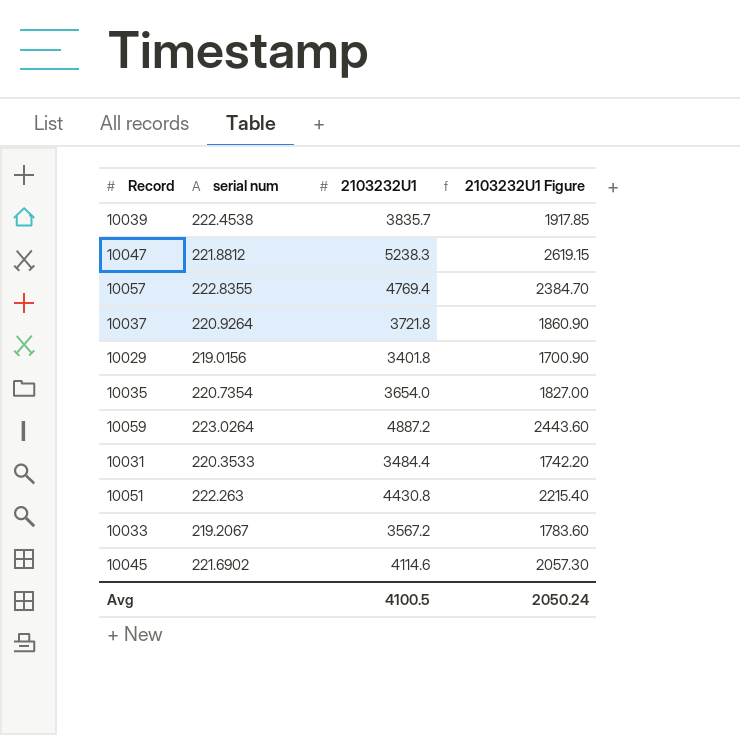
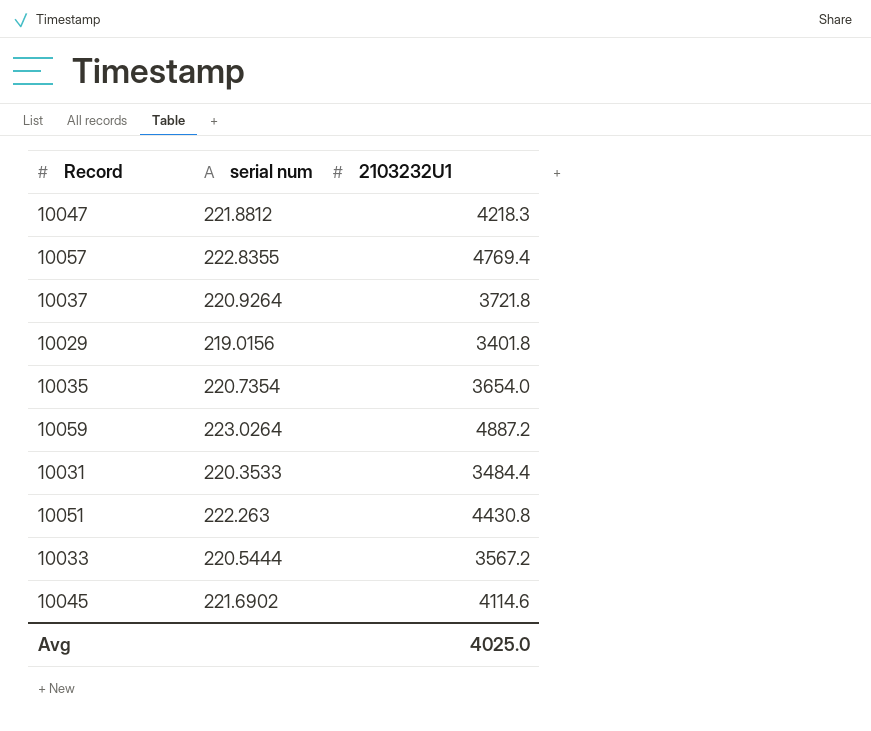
column 2103232U1 Figure | formula: [2103232U1] * 0.5 -> none
row 10039: 222.4538 | 3835.7 | 1917.85 -> none
10047 | 2103232U1: 5238.3 -> 4218.3
10033 | serial num: 219.2067 -> 220.5444
Avg | 2103232U1: 4100.5 -> 4025.0

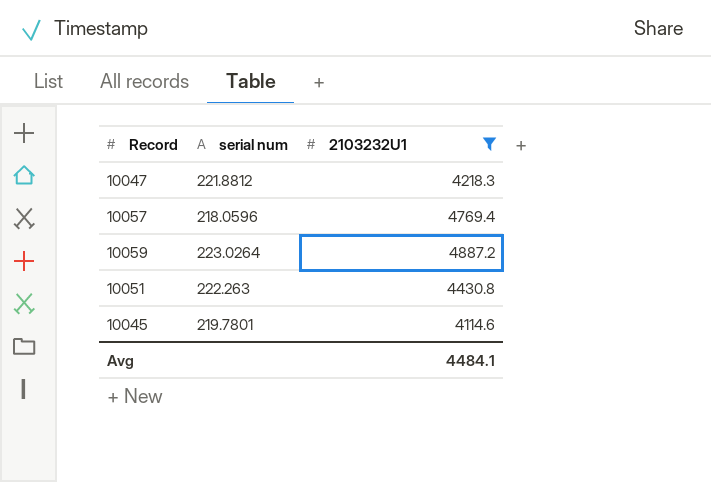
filter: none -> 2103232U1 >= 4114.6
10057 | serial num: 222.8355 -> 218.0596
10045 | serial num: 221.6902 -> 219.7801
Avg | 2103232U1: 4025.0 -> 4484.1

